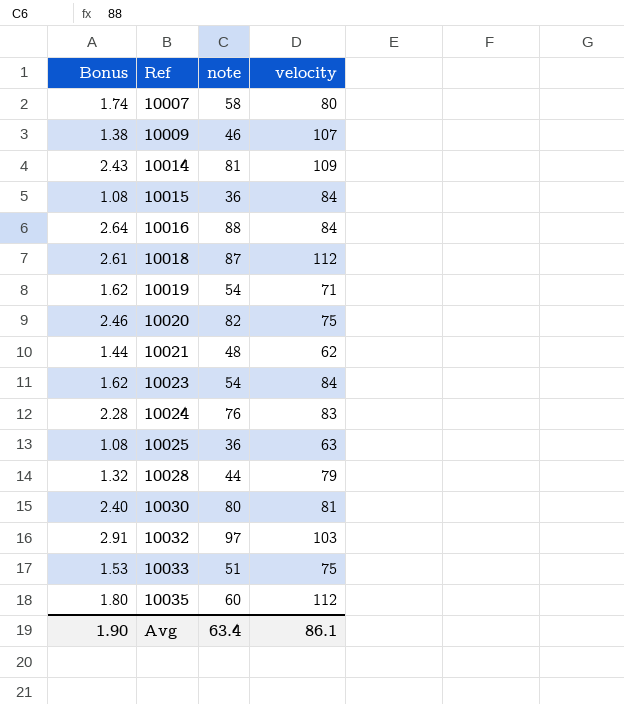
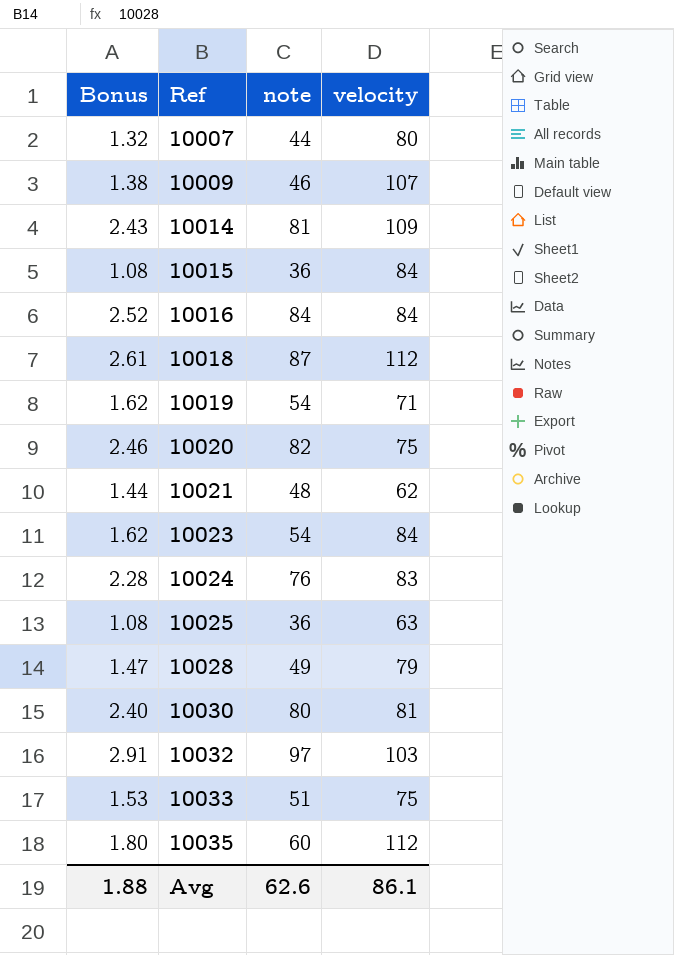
10007 | Bonus: 1.74 -> 1.32
10007 | note: 58 -> 44
10016 | Bonus: 2.64 -> 2.52
10016 | note: 88 -> 84
10028 | Bonus: 1.32 -> 1.47
10028 | note: 44 -> 49
Avg | Bonus: 1.90 -> 1.88
Avg | note: 63.4 -> 62.6

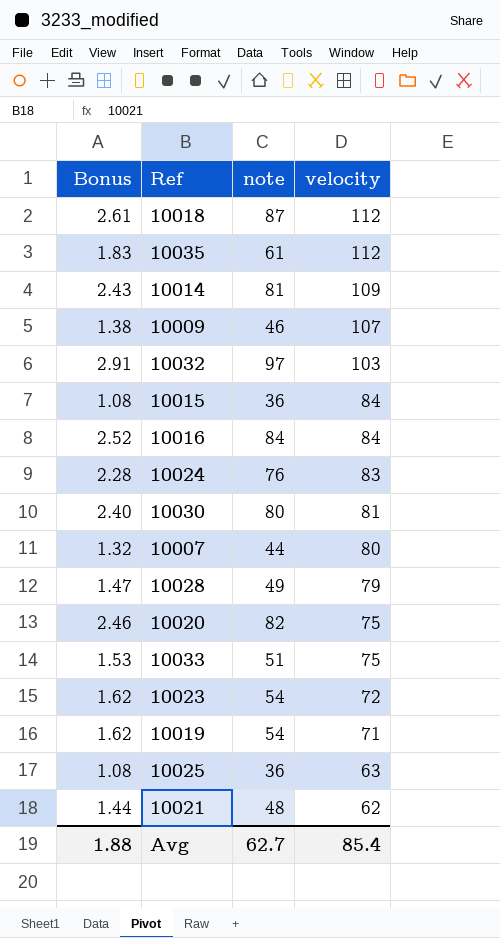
row order: Ref ascending -> velocity descending
10035 | Bonus: 1.80 -> 1.83
10035 | note: 60 -> 61
10023 | velocity: 84 -> 72
Avg | note: 62.6 -> 62.7
Avg | velocity: 86.1 -> 85.4

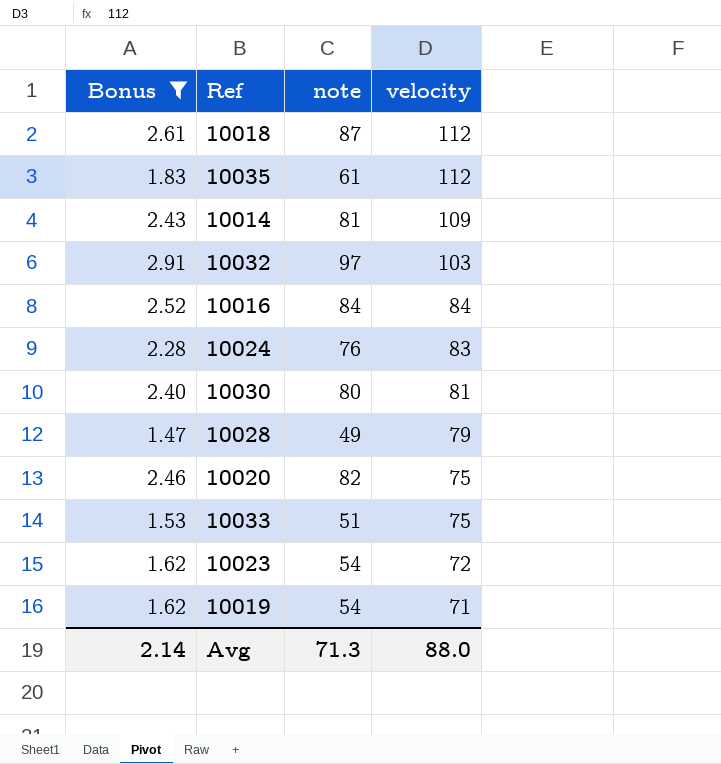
filter: none -> Bonus >= 1.47
Avg | Bonus: 1.88 -> 2.14
Avg | note: 62.7 -> 71.3
Avg | velocity: 85.4 -> 88.0

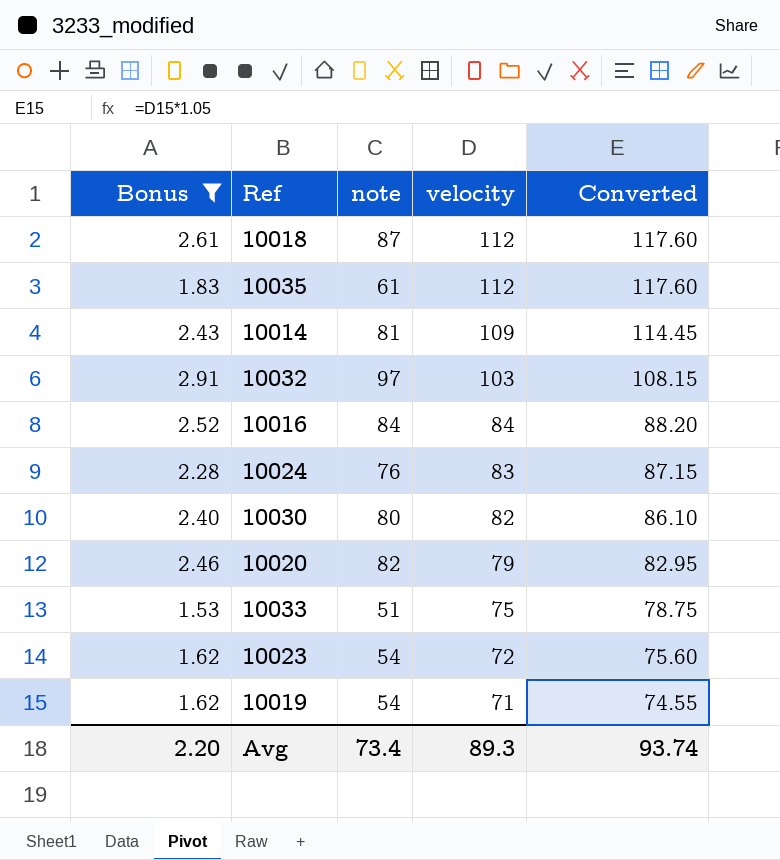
column Converted | formula: none -> [velocity] * 1.05
row 10028: 1.47 | 49 | 79 -> none
10030 | velocity: 81 -> 82
10020 | velocity: 75 -> 79
Avg | Bonus: 2.14 -> 2.20
Avg | note: 71.3 -> 73.4
Avg | velocity: 88.0 -> 89.3

